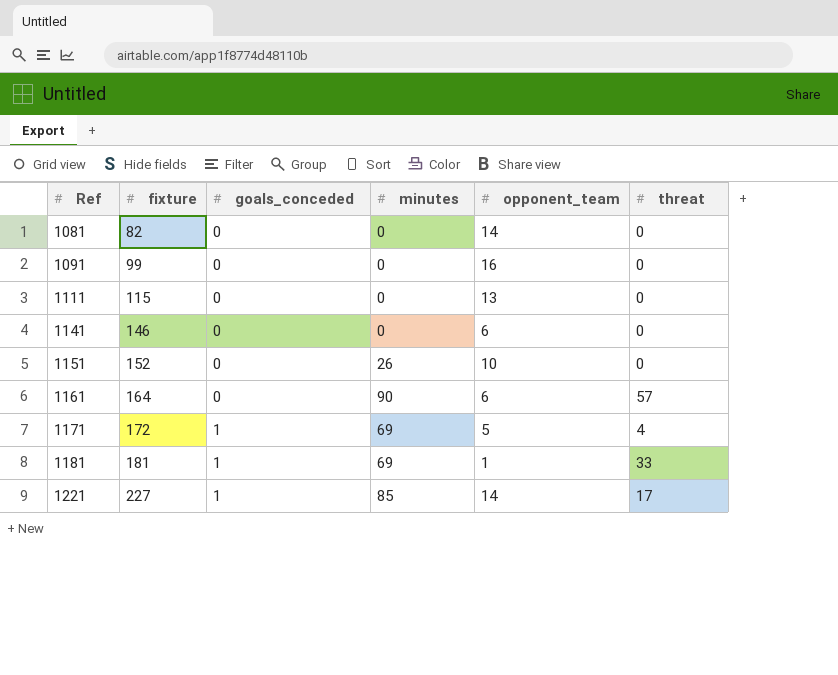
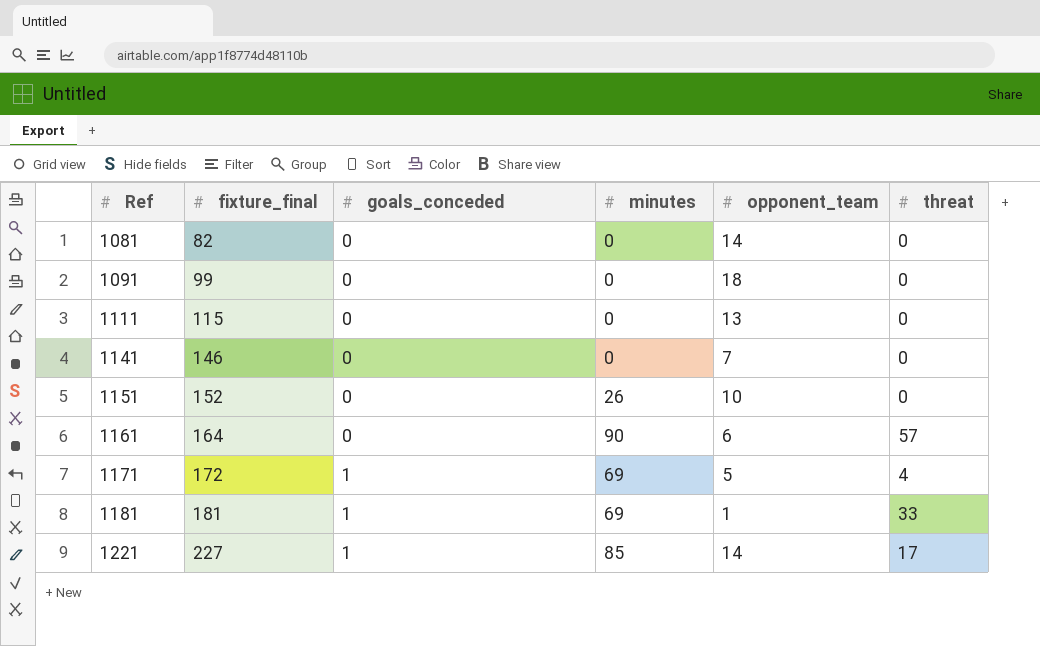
column name: fixture -> fixture_final
1091 | opponent_team: 16 -> 18
1141 | opponent_team: 6 -> 7

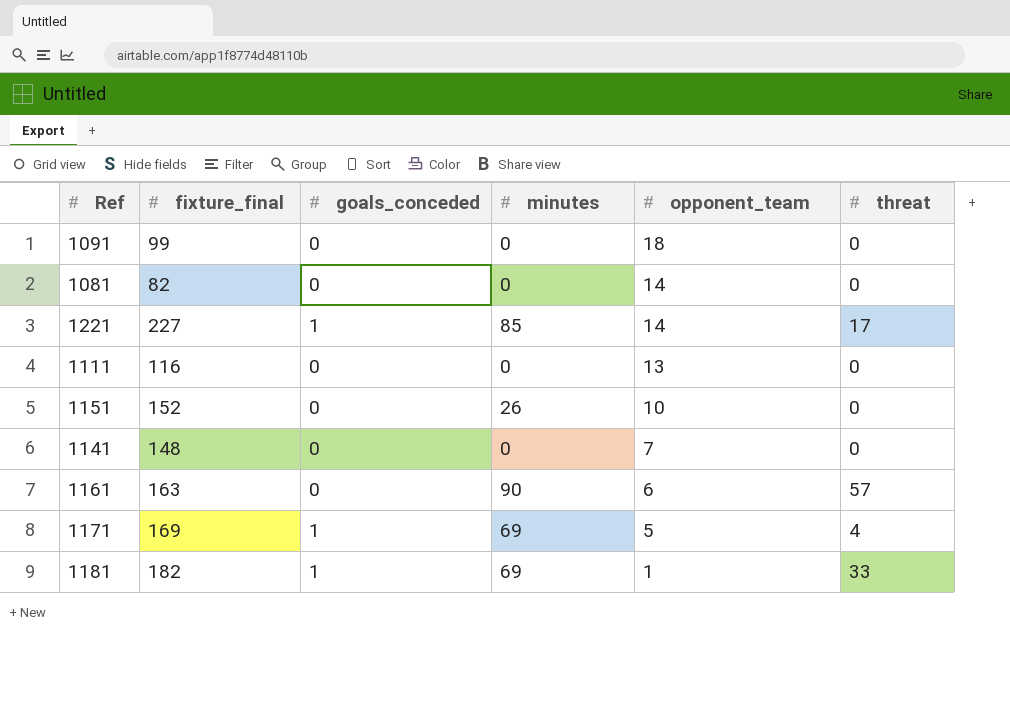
row order: Ref ascending -> opponent_team descending
1111 | fixture_final: 115 -> 116
1141 | fixture_final: 146 -> 148
1161 | fixture_final: 164 -> 163
1171 | fixture_final: 172 -> 169
1181 | fixture_final: 181 -> 182

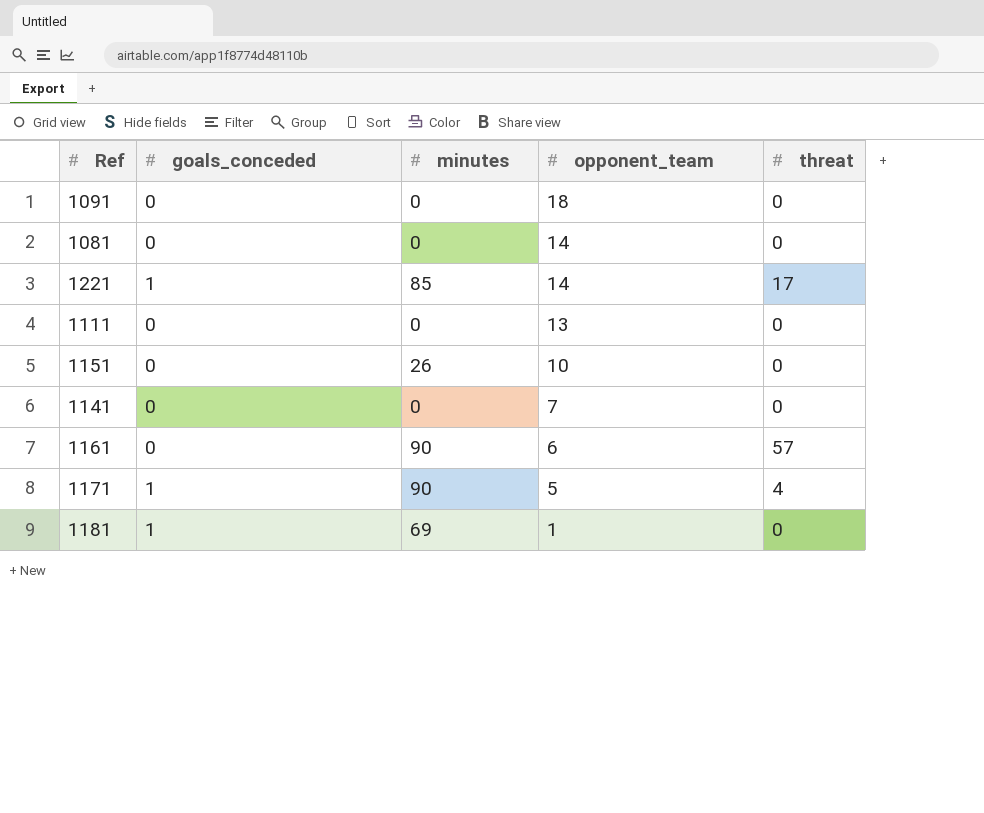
column fixture_final | position: 2 -> none
1171 | minutes: 69 -> 90
1181 | threat: 33 -> 0

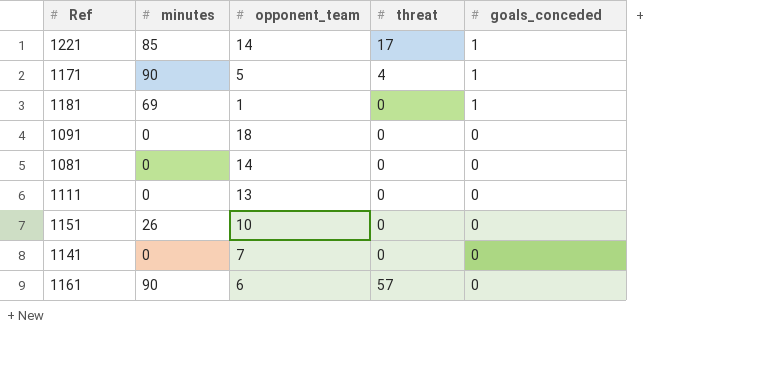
row order: opponent_team descending -> goals_conceded descending
column goals_conceded | position: 2 -> 5

